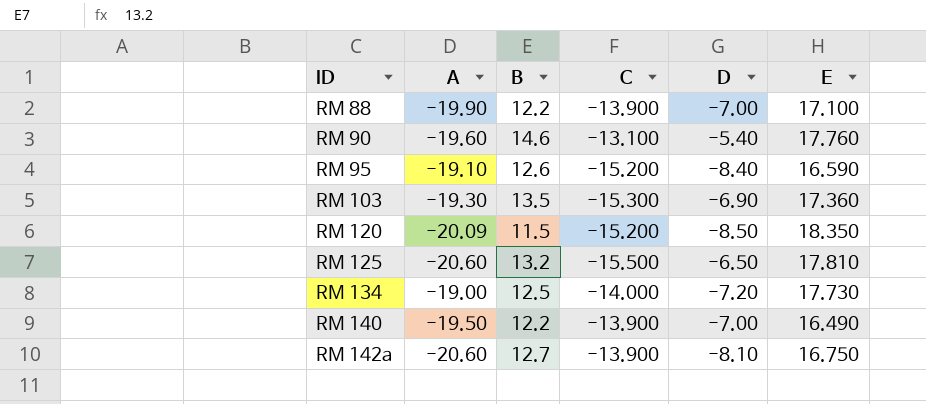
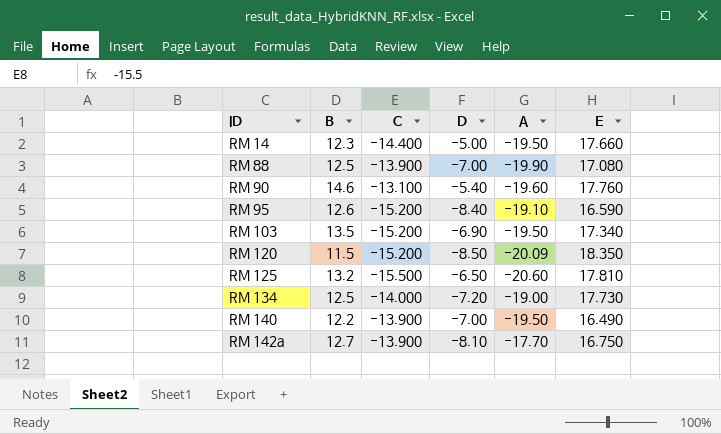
column A | position: 2 -> 5
row RM 14: none -> 12.3 | -14.400 | -5.00 | -19.50 | 17.660
RM 88 | B: 12.2 -> 12.5
RM 88 | E: 17.100 -> 17.080
RM 103 | C: -15.300 -> -15.200
RM 103 | A: -19.30 -> -19.50
RM 103 | E: 17.360 -> 17.340
RM 142a | A: -20.60 -> -17.70

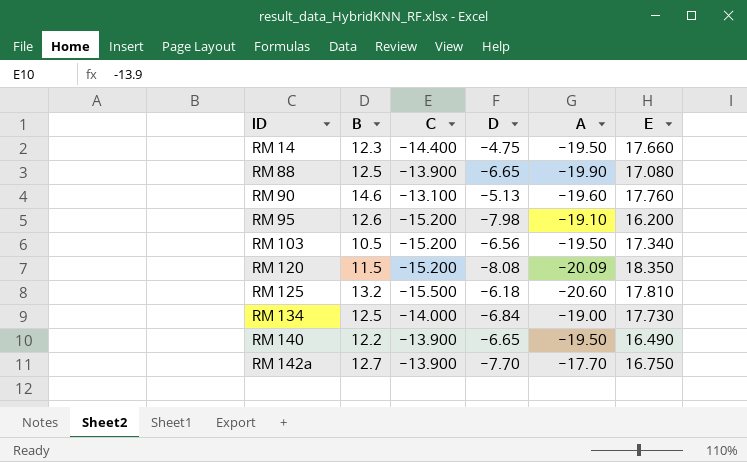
RM 14 | D: -5.00 -> -4.75
RM 88 | D: -7.00 -> -6.65
RM 90 | D: -5.40 -> -5.13
RM 95 | D: -8.40 -> -7.98
RM 95 | E: 16.590 -> 16.200
RM 103 | B: 13.5 -> 10.5
RM 103 | D: -6.90 -> -6.56
RM 120 | D: -8.50 -> -8.08
RM 125 | D: -6.50 -> -6.18
RM 134 | D: -7.20 -> -6.84
RM 140 | D: -7.00 -> -6.65
RM 142a | D: -8.10 -> -7.70

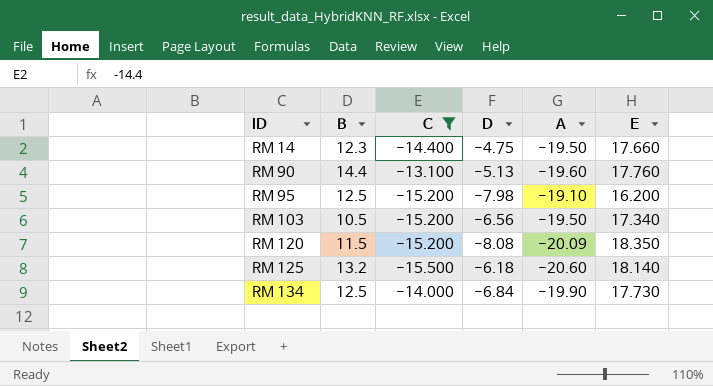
filter: none -> C != -13.900
RM 90 | B: 14.6 -> 14.4
RM 95 | B: 12.6 -> 12.5
RM 125 | E: 17.810 -> 18.140
RM 134 | A: -19.00 -> -19.90

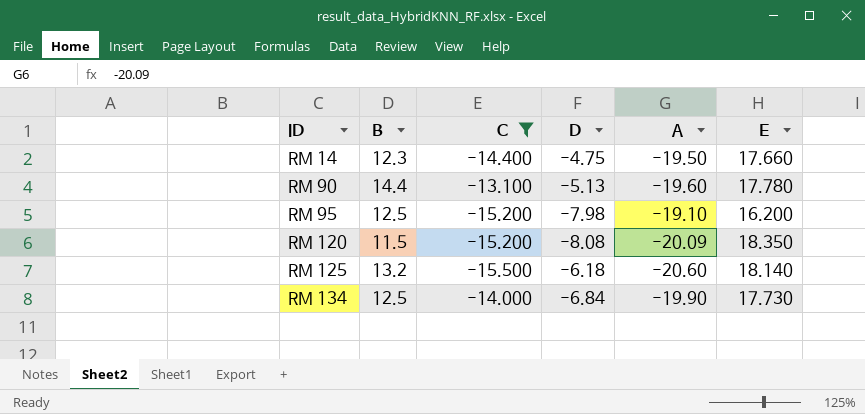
row RM 103: 10.5 | -15.200 | -6.56 | -19.50 | 17.340 -> none
RM 90 | E: 17.760 -> 17.780

